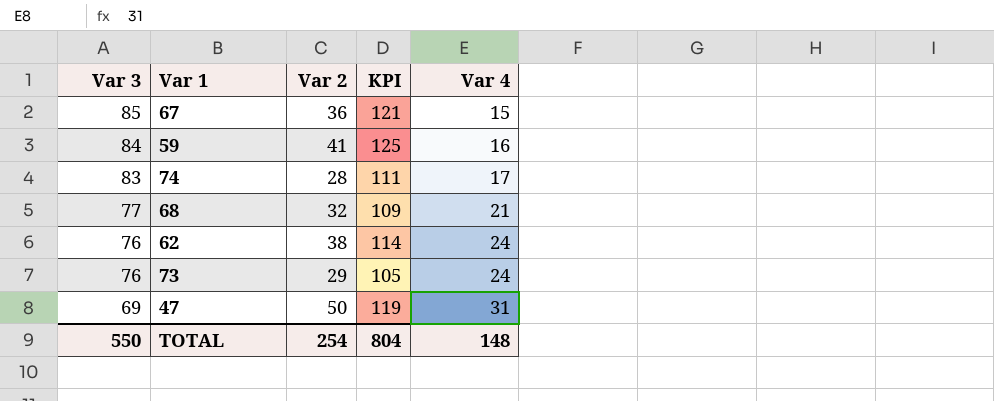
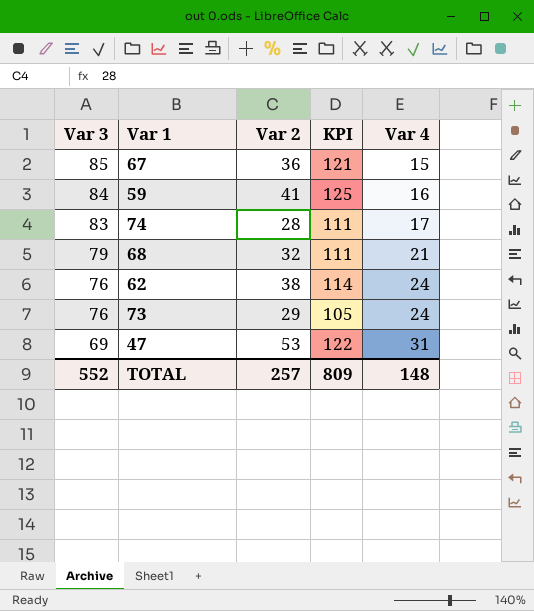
68 | Var 3: 77 -> 79
68 | KPI: 109 -> 111
47 | Var 2: 50 -> 53
47 | KPI: 119 -> 122
TOTAL | Var 3: 550 -> 552
TOTAL | Var 2: 254 -> 257
TOTAL | KPI: 804 -> 809

